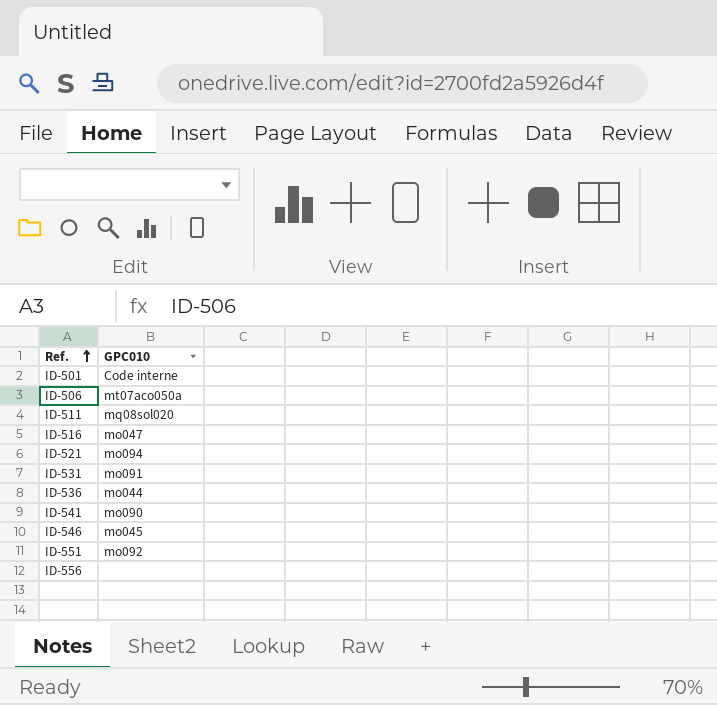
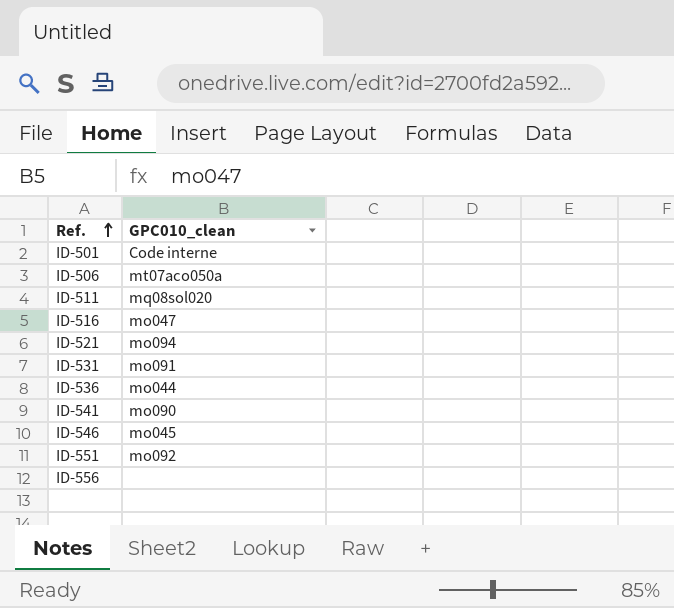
column name: GPC010 -> GPC010_clean

